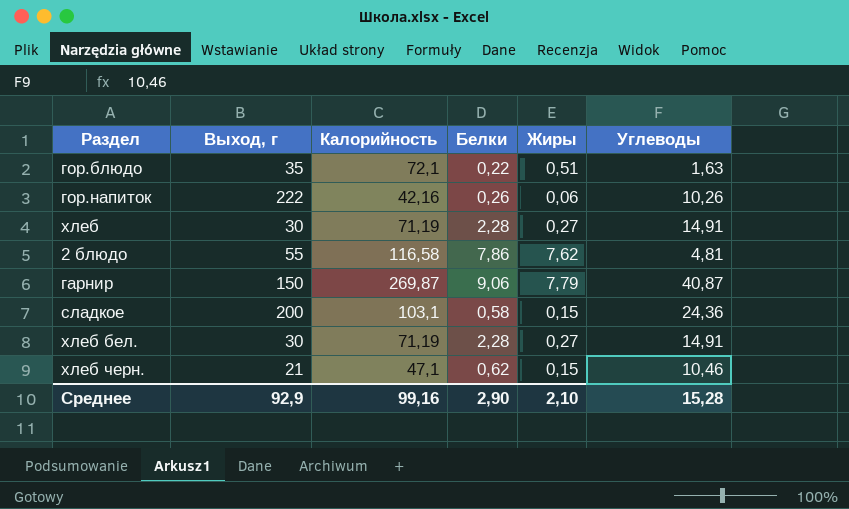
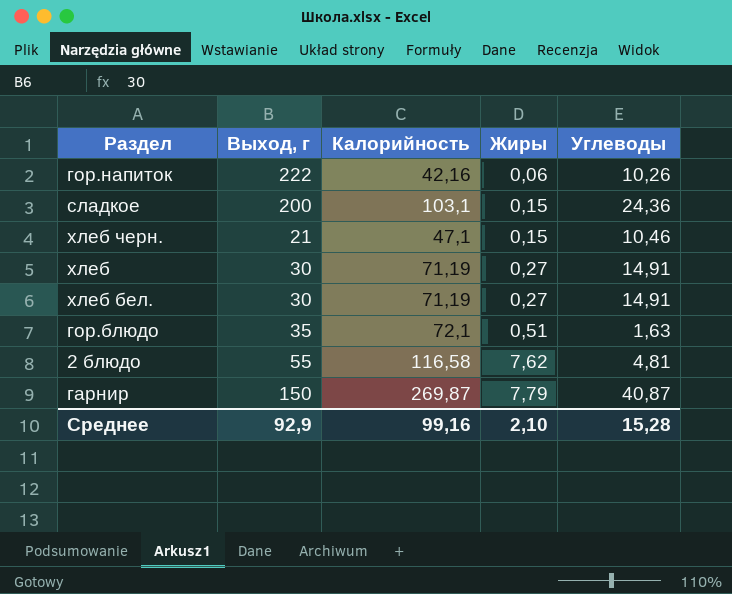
row order: none -> Жиры ascending
column Белки | position: 4 -> none

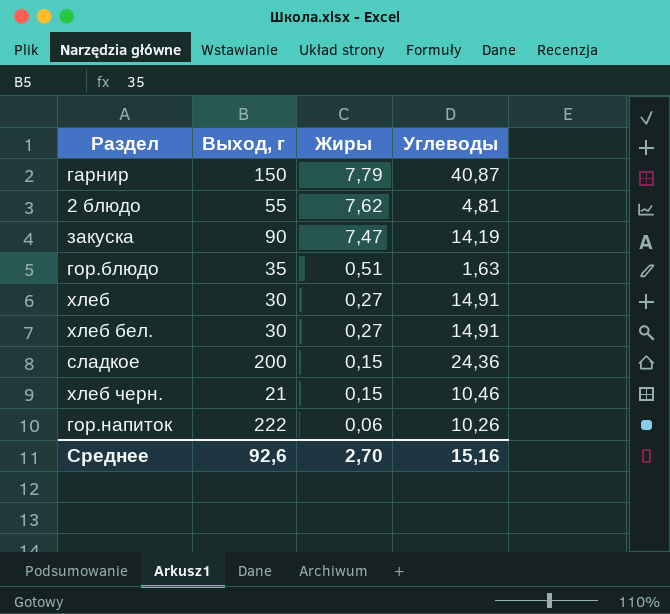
row order: Жиры ascending -> Жиры descending
column Калорийность | position: 3 -> none
row закуска: none -> 90 | 7,47 | 14,19
Среднее | Выход, г: 92,9 -> 92,6
Среднее | Жиры: 2,10 -> 2,70
Среднее | Углеводы: 15,28 -> 15,16

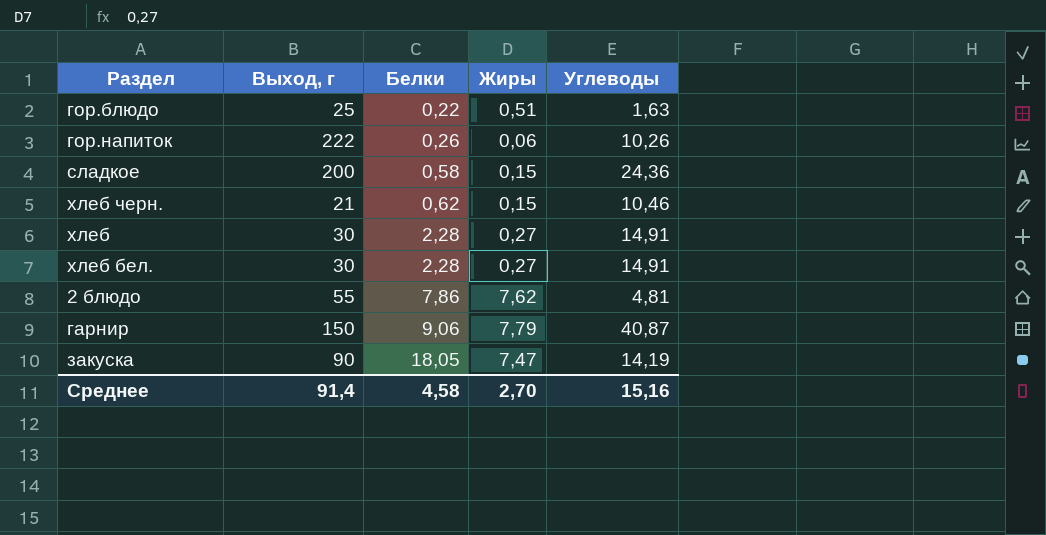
row order: Жиры descending -> Белки ascending
column Белки | position: none -> 3
гор.блюдо | Выход, г: 35 -> 25
Среднее | Выход, г: 92,6 -> 91,4

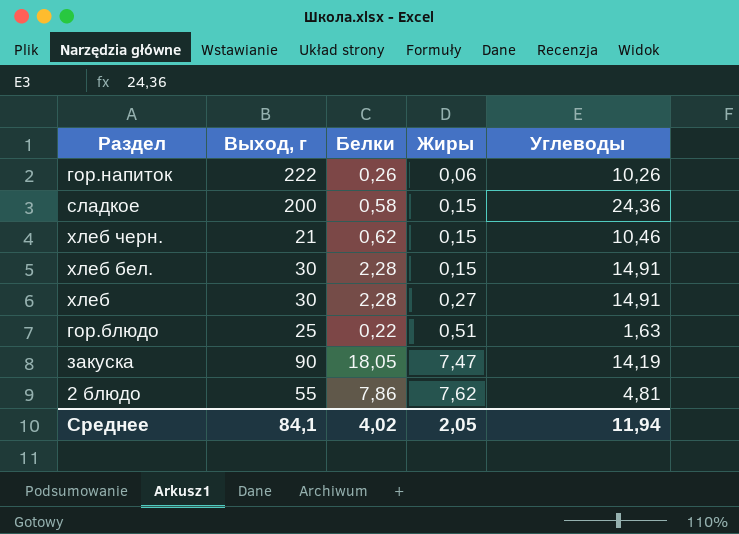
row order: Белки ascending -> Жиры ascending
row гарнир: 150 | 9,06 | 7,79 | 40,87 -> none
хлеб бел. | Жиры: 0,27 -> 0,15
Среднее | Выход, г: 91,4 -> 84,1
Среднее | Белки: 4,58 -> 4,02
Среднее | Жиры: 2,70 -> 2,05
Среднее | Углеводы: 15,16 -> 11,94

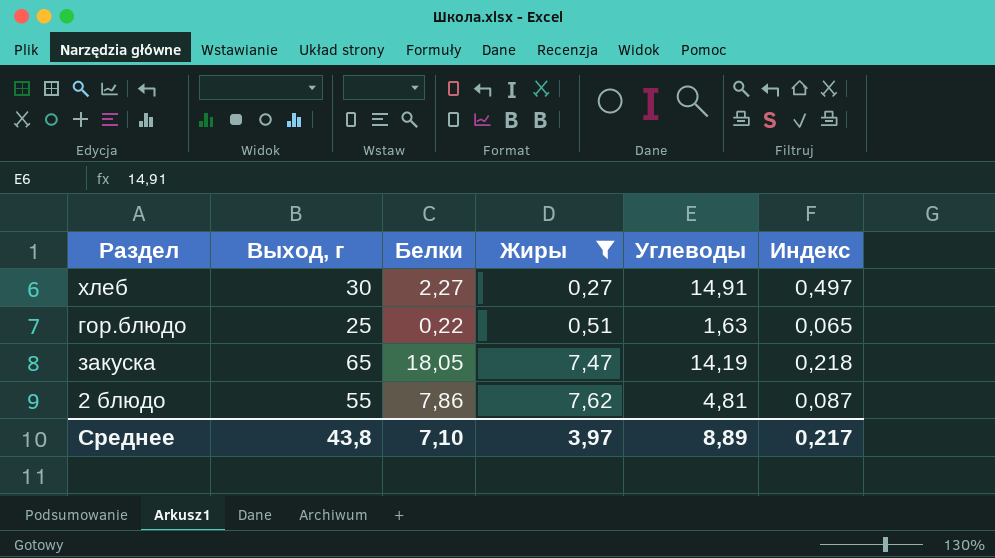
filter: none -> Жиры >= 0,27
column Индекс | formula: none -> [Углеводы] / [Выход, г]
хлеб | Белки: 2,28 -> 2,27
закуска | Выход, г: 90 -> 65
Среднее | Выход, г: 84,1 -> 43,8
Среднее | Белки: 4,02 -> 7,10
Среднее | Жиры: 2,05 -> 3,97
Среднее | Углеводы: 11,94 -> 8,89

